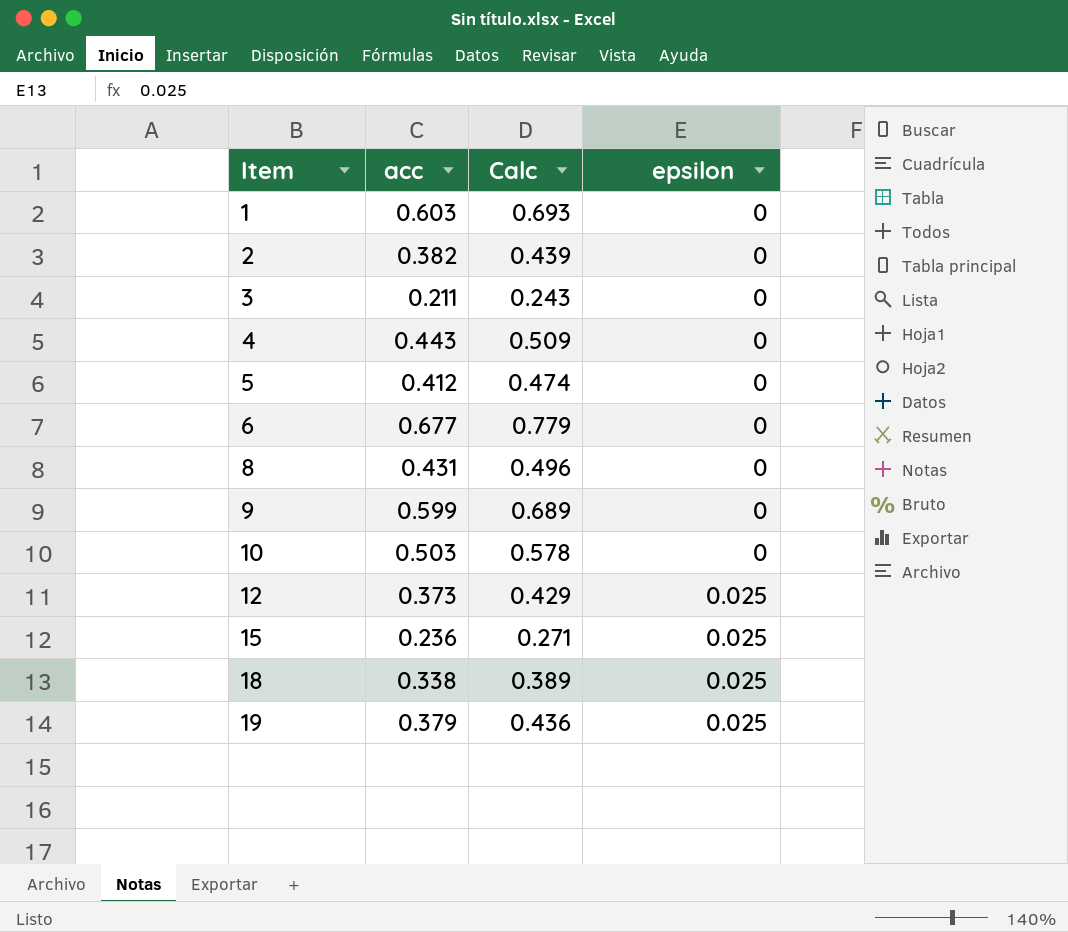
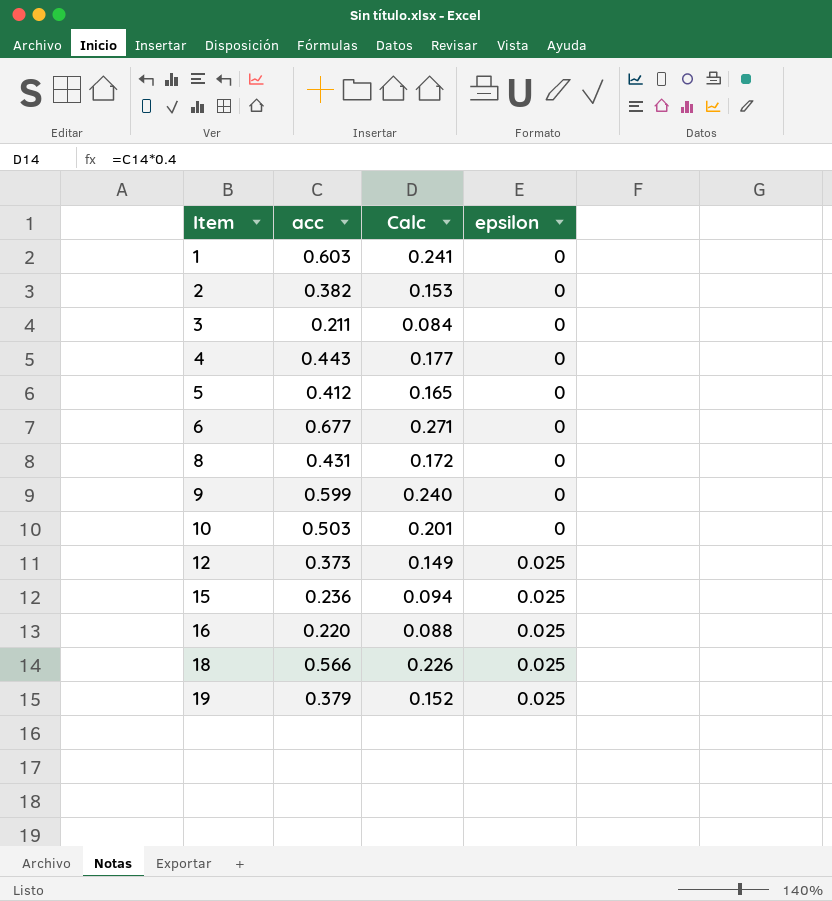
column Calc | formula: [acc] * 1.15 -> [acc] * 0.4
row 16: none -> 0.220 | 0.088 | 0.025
18 | acc: 0.338 -> 0.566

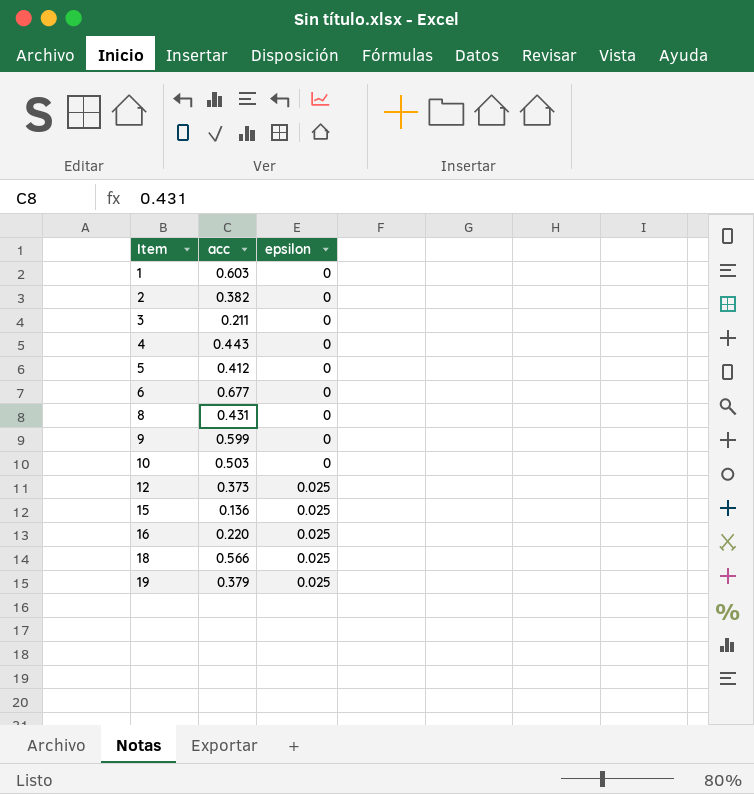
column Calc | formula: [acc] * 0.4 -> none
15 | acc: 0.236 -> 0.136

